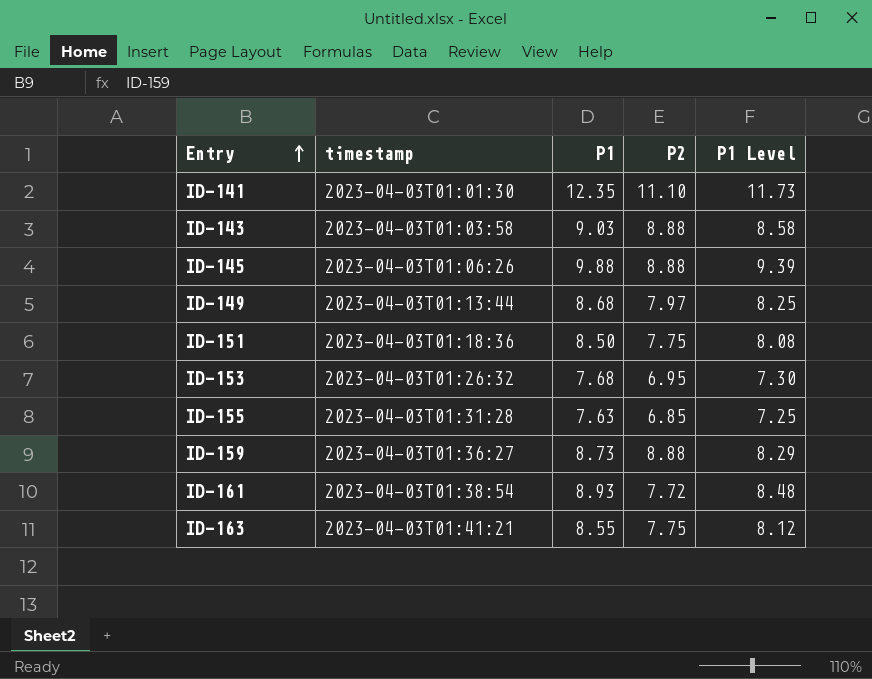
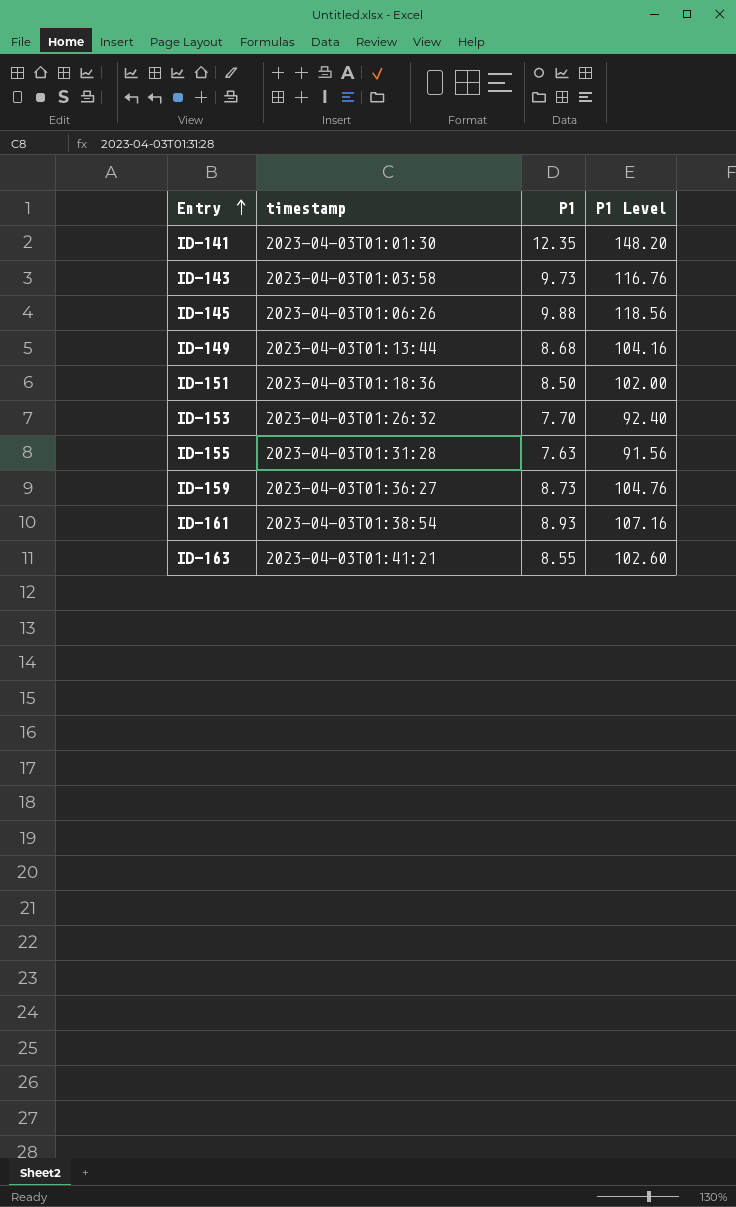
column P2 | position: 4 -> none
column P1 Level | formula: [P1] * 0.95 -> [P1] * 12
ID-143 | P1: 9.03 -> 9.73
ID-153 | P1: 7.68 -> 7.70

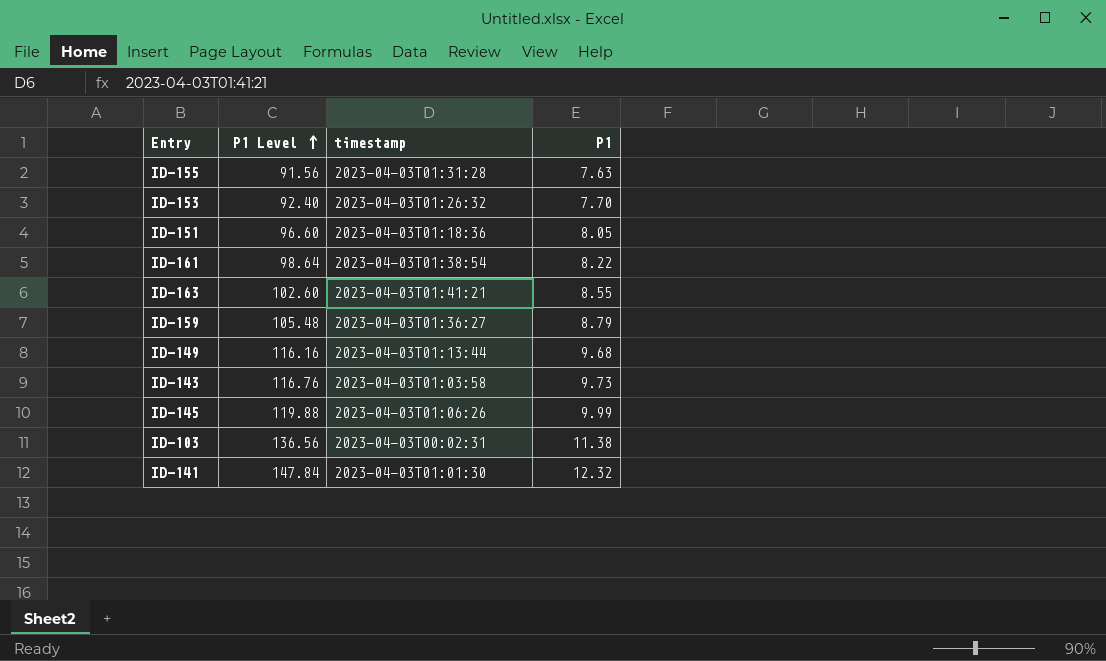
row order: Entry ascending -> P1 Level ascending
column P1 Level | position: 4 -> 2
ID-151 | P1 Level: 102.00 -> 96.60
ID-151 | P1: 8.50 -> 8.05
ID-161 | P1 Level: 107.16 -> 98.64
ID-161 | P1: 8.93 -> 8.22
ID-159 | P1 Level: 104.76 -> 105.48
ID-159 | P1: 8.73 -> 8.79
ID-149 | P1 Level: 104.16 -> 116.16
ID-149 | P1: 8.68 -> 9.68
ID-145 | P1 Level: 118.56 -> 119.88
ID-145 | P1: 9.88 -> 9.99
row ID-103: none -> 136.56 | 2023-04-03T00:02:31 | 11.38
ID-141 | P1 Level: 148.20 -> 147.84
ID-141 | P1: 12.35 -> 12.32

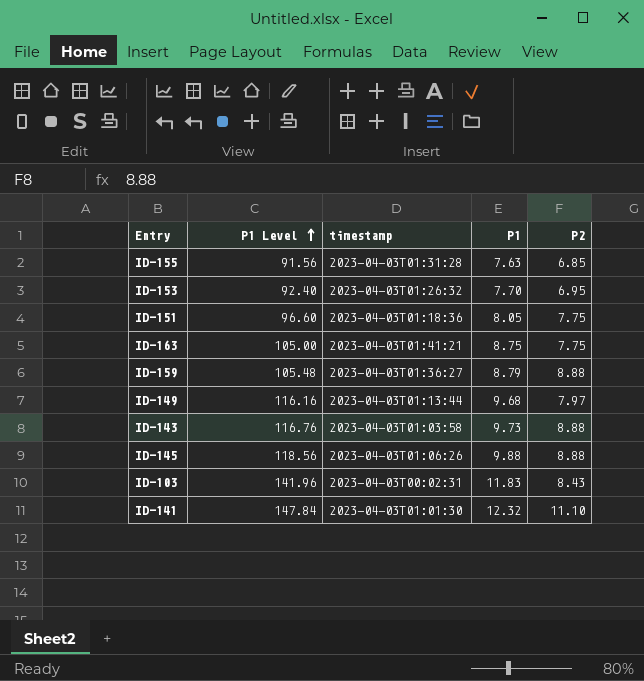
column P2 | position: none -> 5
row ID-161: 98.64 | 2023-04-03T01:38:54 | 8.22 -> none
ID-163 | P1 Level: 102.60 -> 105.00
ID-163 | P1: 8.55 -> 8.75
ID-145 | P1 Level: 119.88 -> 118.56
ID-145 | P1: 9.99 -> 9.88
ID-103 | P1 Level: 136.56 -> 141.96
ID-103 | P1: 11.38 -> 11.83

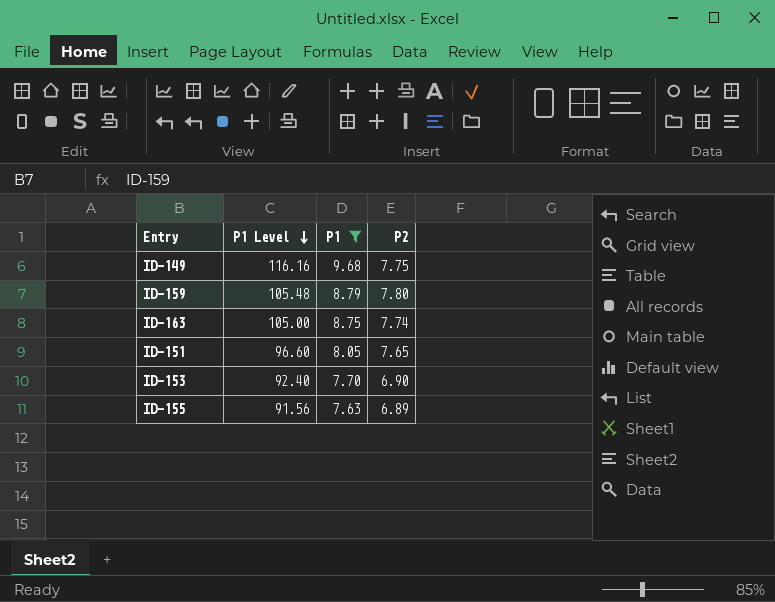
filter: none -> P1 <= 9.68
row order: P1 Level ascending -> P1 Level descending
column timestamp | position: 3 -> none
ID-149 | P2: 7.97 -> 7.75
ID-159 | P2: 8.88 -> 7.80
ID-163 | P2: 7.75 -> 7.74
ID-151 | P2: 7.75 -> 7.65
ID-153 | P2: 6.95 -> 6.90
ID-155 | P2: 6.85 -> 6.89

